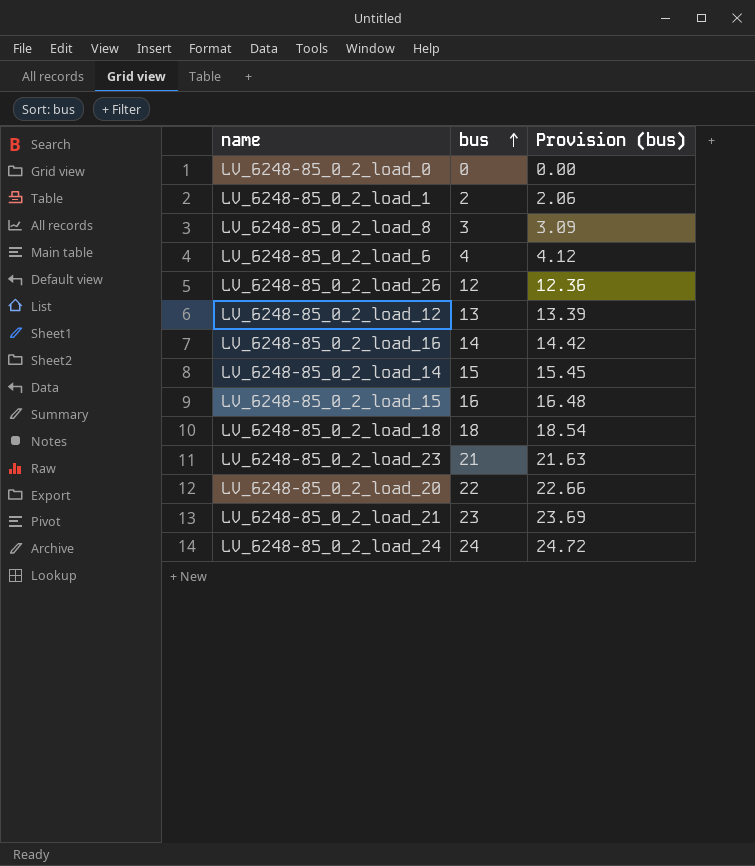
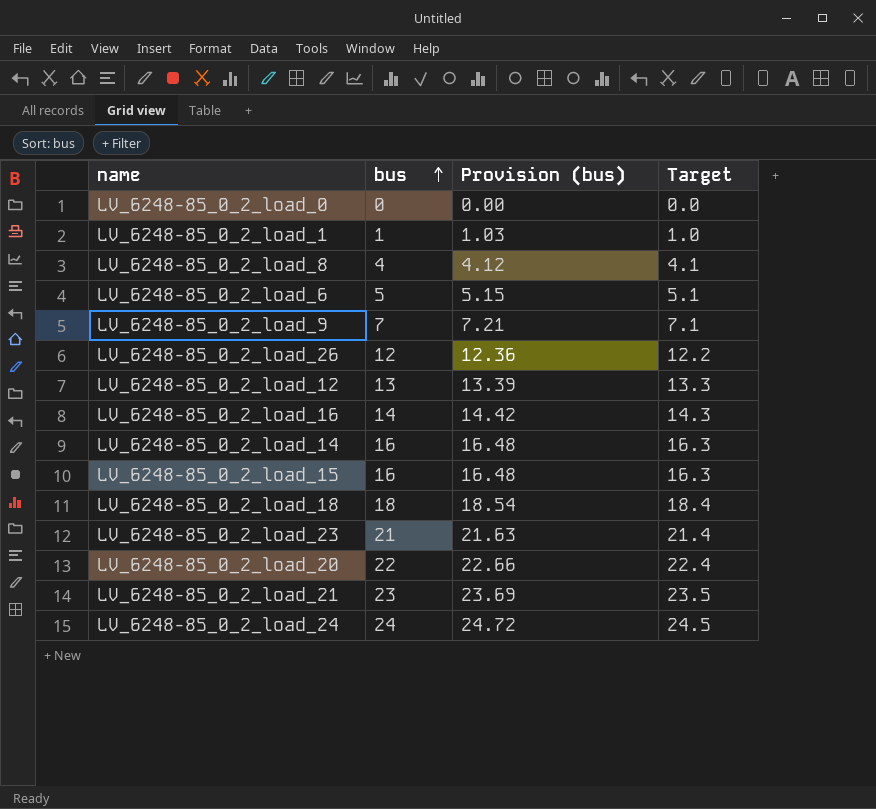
column Target | formula: none -> [bus] * 1.02
LV_6248-85_0_2_load_1 | bus: 2 -> 1
LV_6248-85_0_2_load_1 | Provision (bus): 2.06 -> 1.03
LV_6248-85_0_2_load_8 | bus: 3 -> 4
LV_6248-85_0_2_load_8 | Provision (bus): 3.09 -> 4.12
LV_6248-85_0_2_load_6 | bus: 4 -> 5
LV_6248-85_0_2_load_6 | Provision (bus): 4.12 -> 5.15
row LV_6248-85_0_2_load_9: none -> 7 | 7.21 | 7.1
LV_6248-85_0_2_load_14 | bus: 15 -> 16
LV_6248-85_0_2_load_14 | Provision (bus): 15.45 -> 16.48

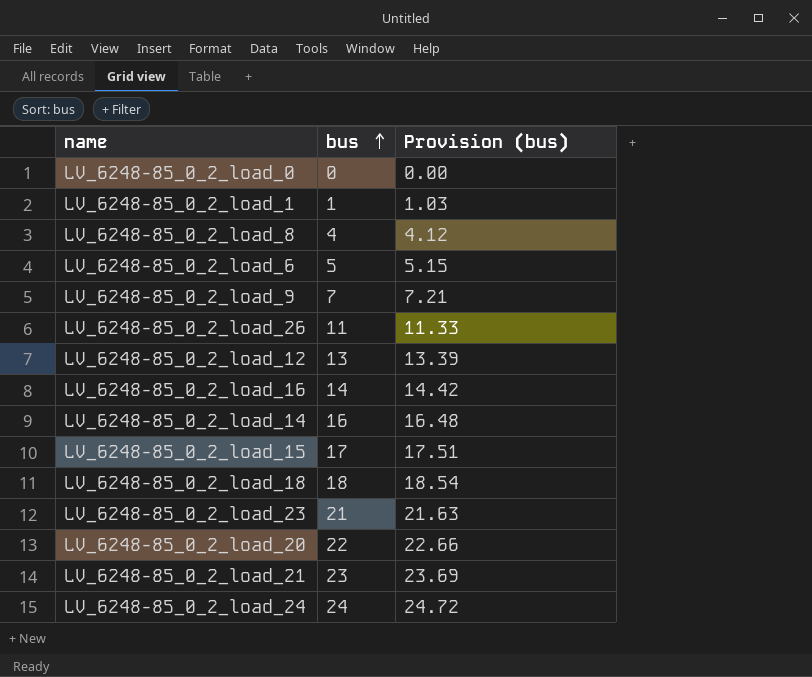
column Target | formula: [bus] * 1.02 -> none
LV_6248-85_0_2_load_26 | bus: 12 -> 11
LV_6248-85_0_2_load_26 | Provision (bus): 12.36 -> 11.33
LV_6248-85_0_2_load_15 | bus: 16 -> 17
LV_6248-85_0_2_load_15 | Provision (bus): 16.48 -> 17.51

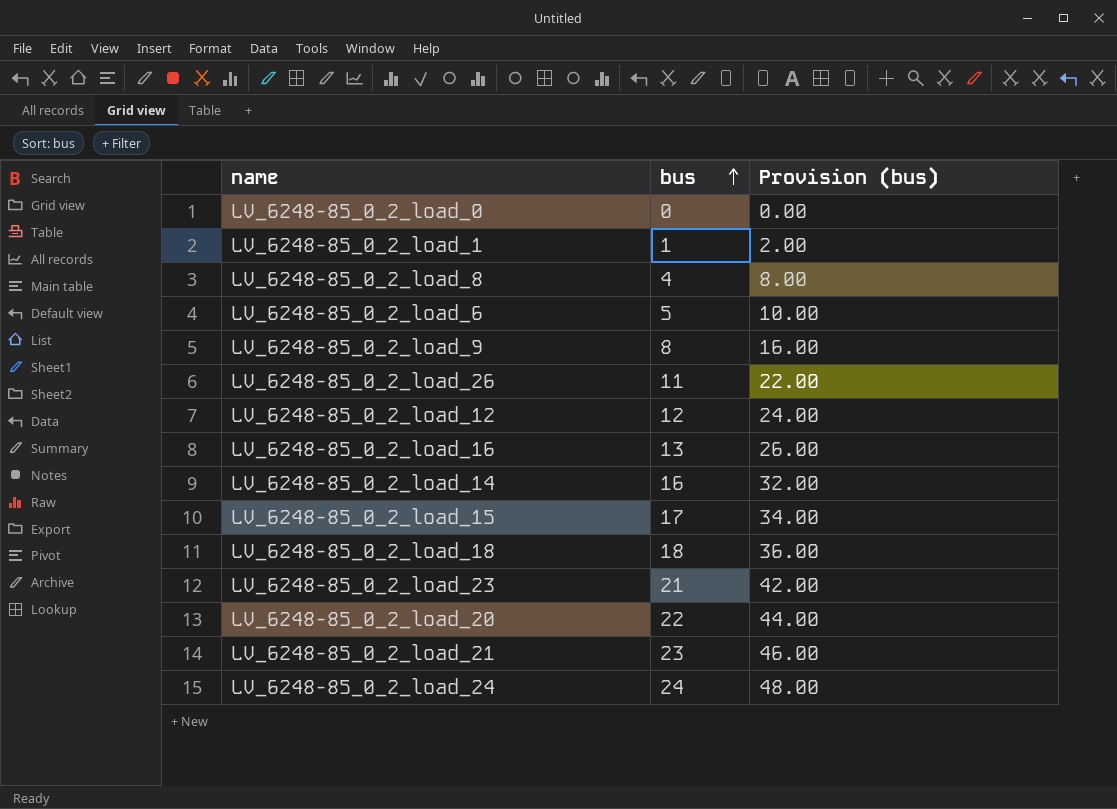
column Provision (bus) | formula: [bus] * 1.03 -> [bus] * 2
LV_6248-85_0_2_load_9 | bus: 7 -> 8
LV_6248-85_0_2_load_12 | bus: 13 -> 12
LV_6248-85_0_2_load_16 | bus: 14 -> 13

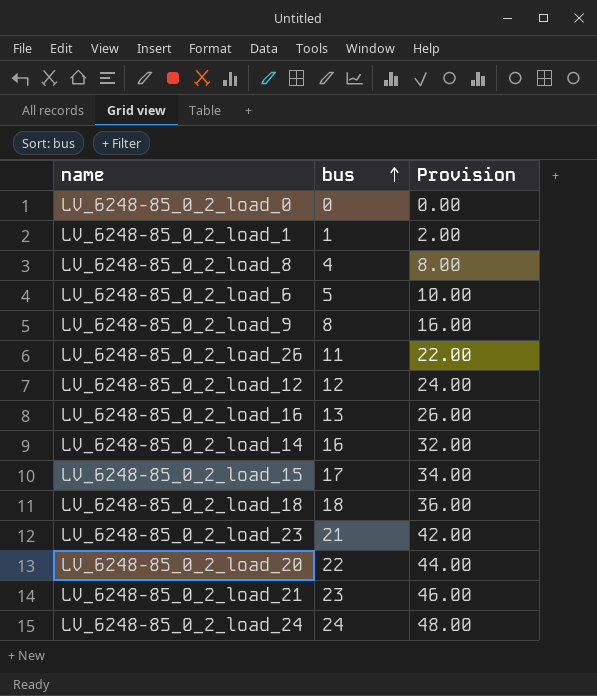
column name: Provision (bus) -> Provision

